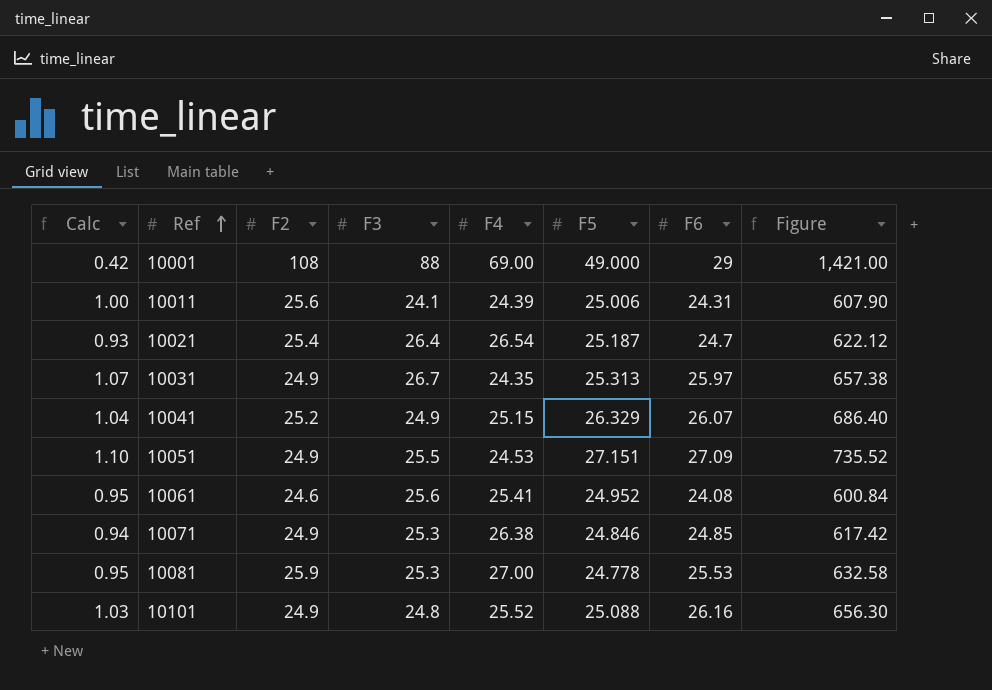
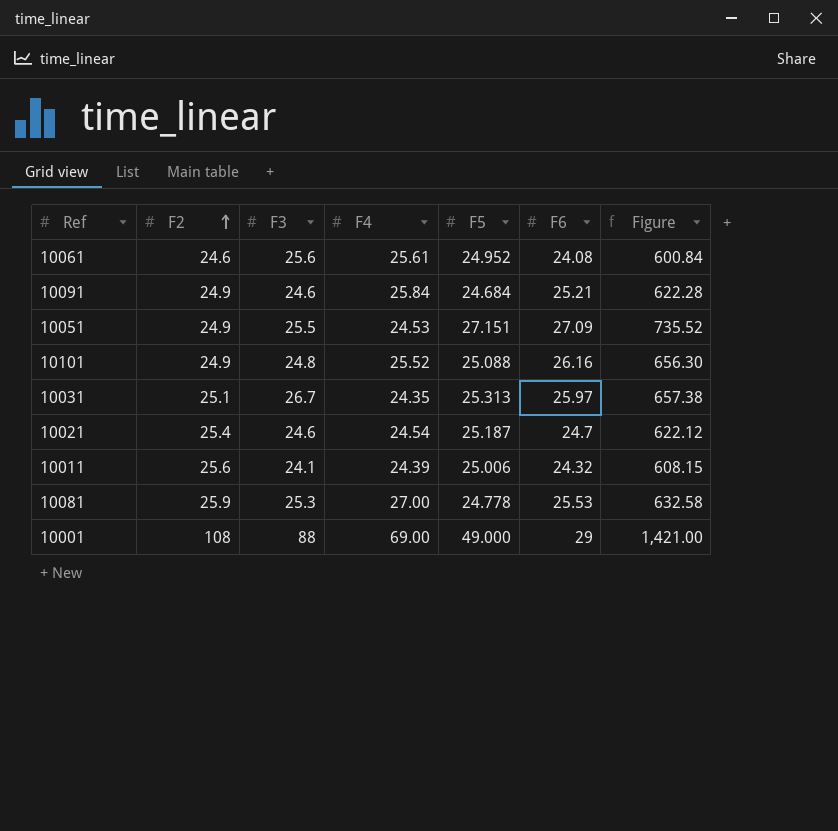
row order: Ref ascending -> F2 ascending
column Calc | formula: [F6] / [F4] -> none
row 10041: 1.04 | 25.2 | 24.9 | 25.15 | 26.329 | 26.07 | 686.40 -> none
row 10071: 0.94 | 24.9 | 25.3 | 26.38 | 24.846 | 24.85 | 617.42 -> none
10061 | F4: 25.41 -> 25.61
row 10091: none -> 24.9 | 24.6 | 25.84 | 24.684 | 25.21 | 622.28
10031 | F2: 24.9 -> 25.1
10021 | F3: 26.4 -> 24.6
10021 | F4: 26.54 -> 24.54
10011 | F6: 24.31 -> 24.32
10011 | Figure: 607.90 -> 608.15

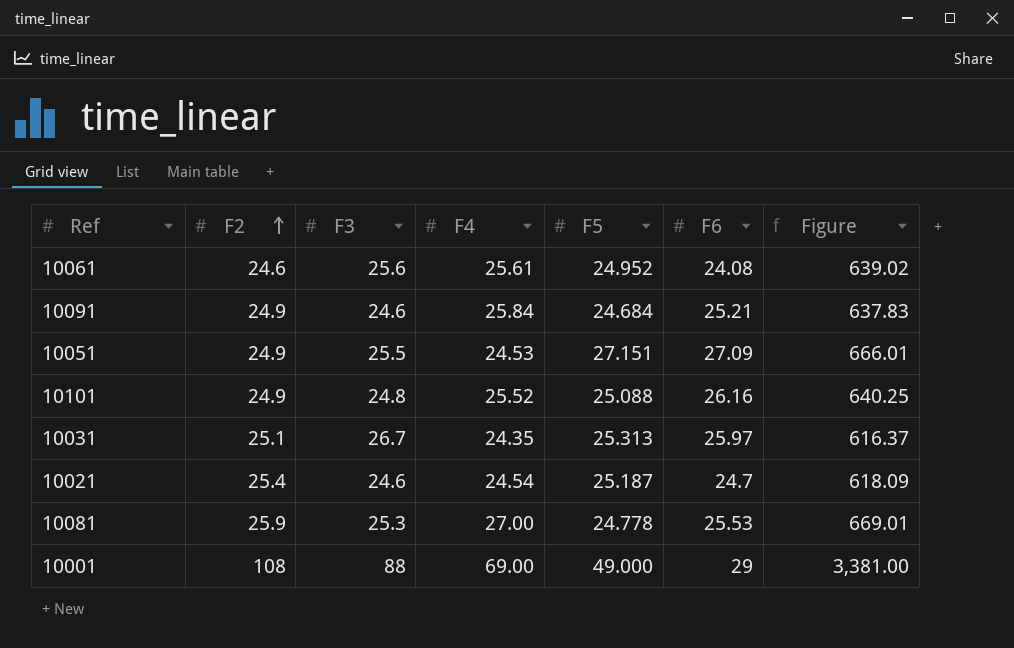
column Figure | formula: [F5] * [F6] -> [F4] * [F5]
row 10011: 25.6 | 24.1 | 24.39 | 25.006 | 24.32 | 608.15 -> none

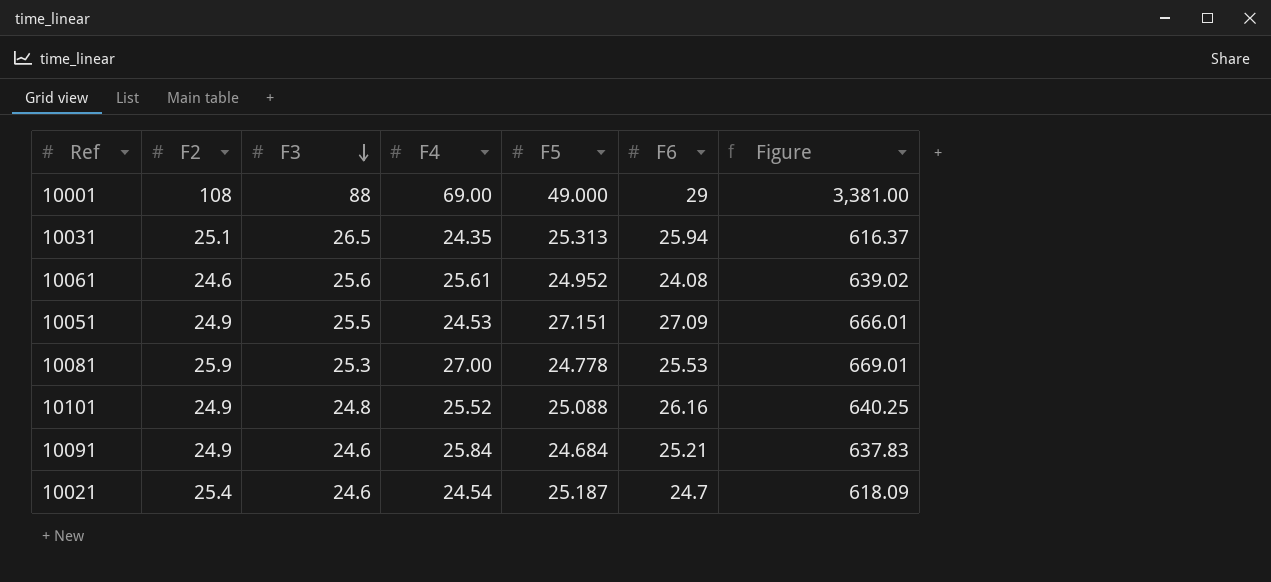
row order: F2 ascending -> F3 descending
10031 | F3: 26.7 -> 26.5
10031 | F6: 25.97 -> 25.94

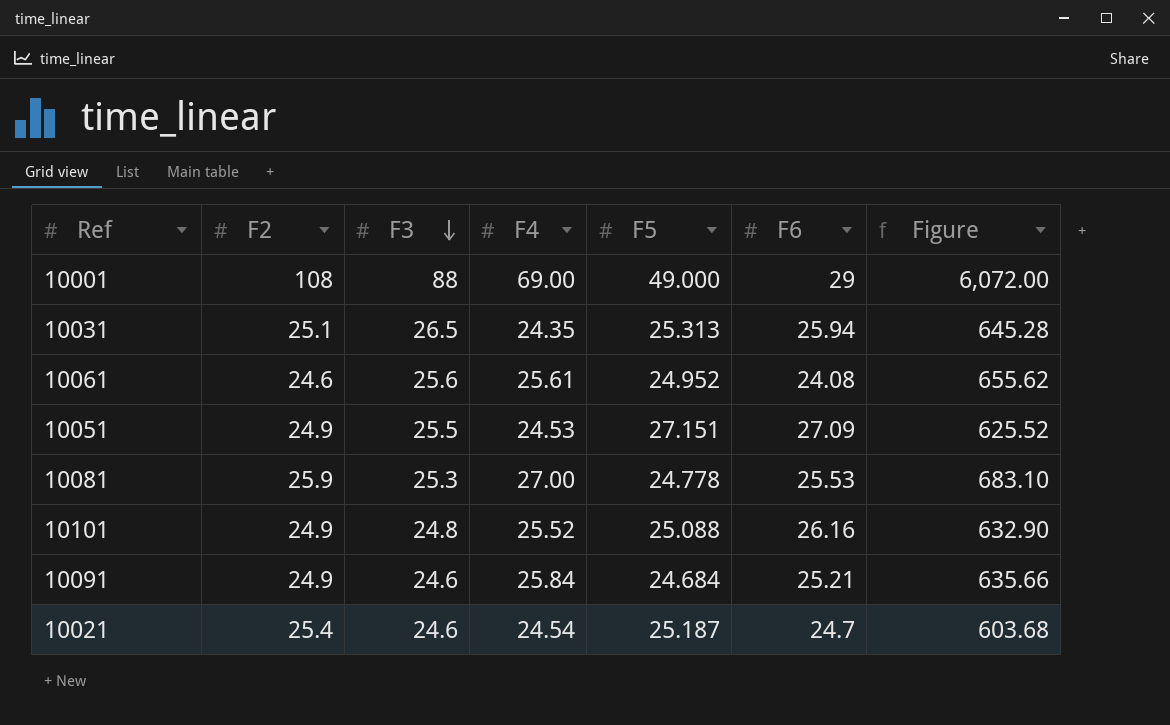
column Figure | formula: [F4] * [F5] -> [F3] * [F4]

